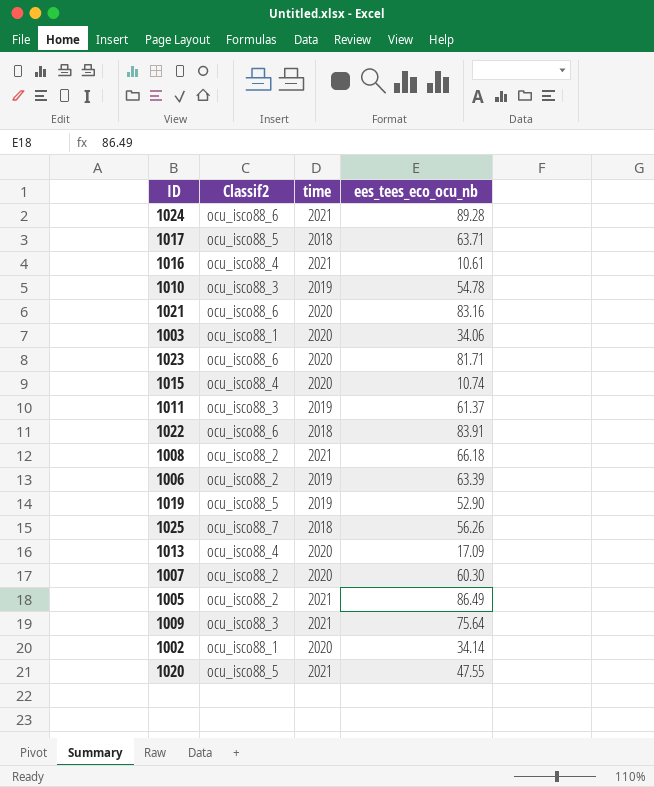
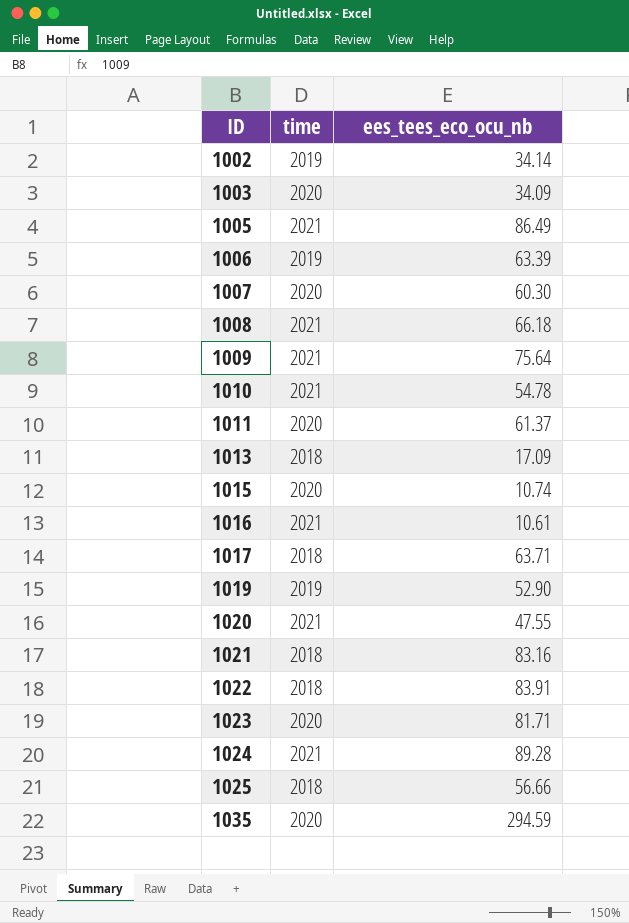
row order: none -> ID ascending
column Classif2 | position: 2 -> none
1002 | time: 2020 -> 2019
1003 | ees_tees_eco_ocu_nb: 34.06 -> 34.09
1010 | time: 2019 -> 2021
1011 | time: 2019 -> 2020
1013 | time: 2020 -> 2018
1021 | time: 2020 -> 2018
1025 | ees_tees_eco_ocu_nb: 56.26 -> 56.66
row 1035: none -> 2020 | 294.59

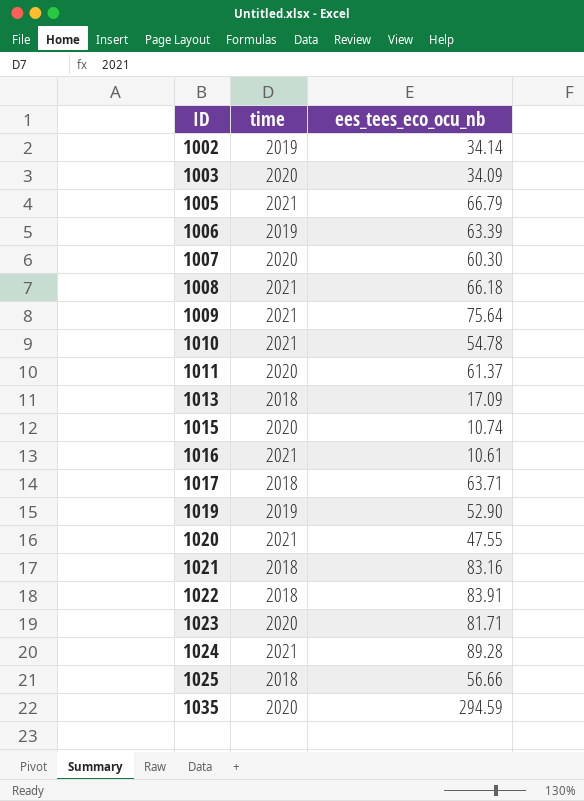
1005 | ees_tees_eco_ocu_nb: 86.49 -> 66.79

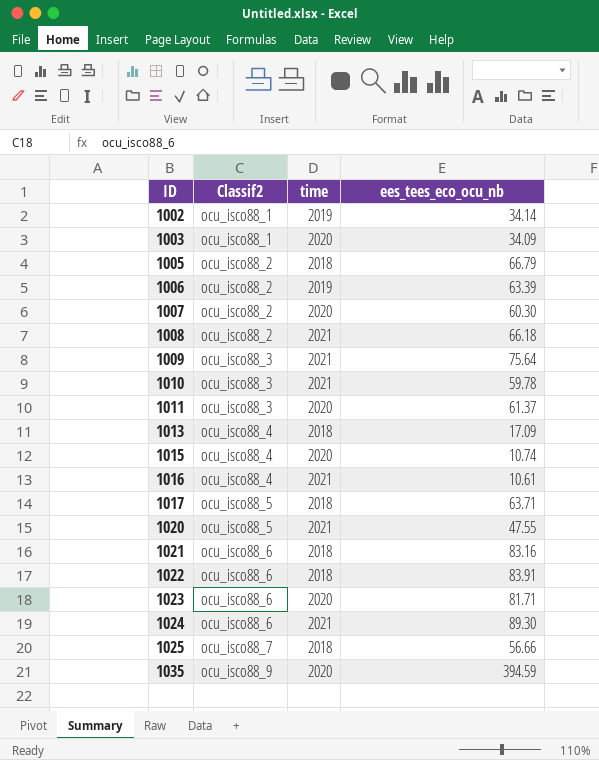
column Classif2 | position: none -> 2
row 1019: 2019 | 52.90 -> none
1005 | time: 2021 -> 2018
1010 | ees_tees_eco_ocu_nb: 54.78 -> 59.78
1024 | ees_tees_eco_ocu_nb: 89.28 -> 89.30
1035 | ees_tees_eco_ocu_nb: 294.59 -> 394.59

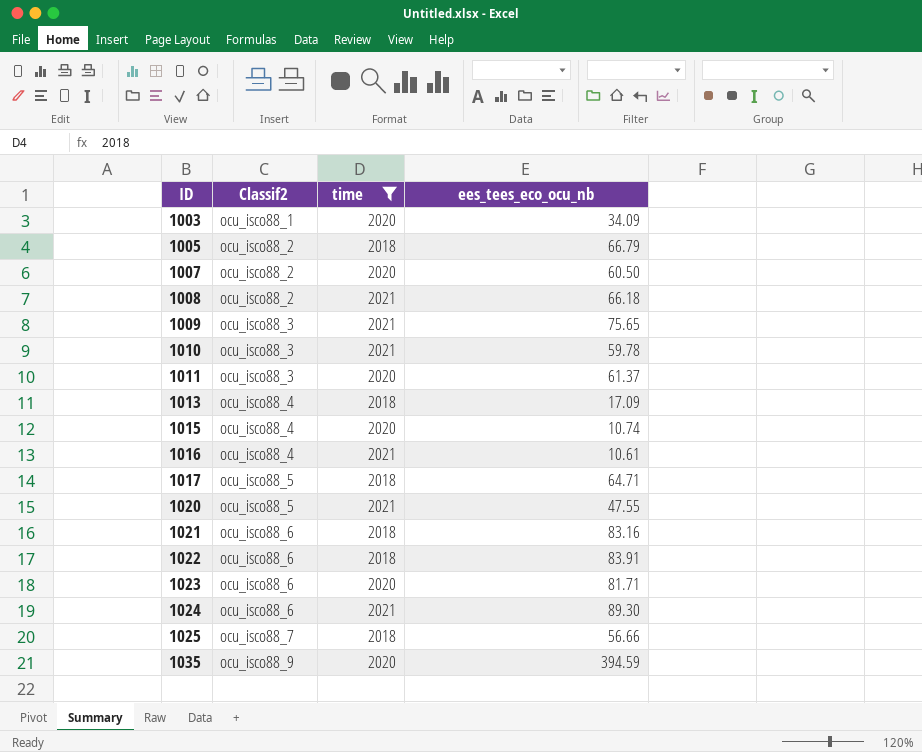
filter: none -> time != 2019
1007 | ees_tees_eco_ocu_nb: 60.30 -> 60.50
1009 | ees_tees_eco_ocu_nb: 75.64 -> 75.65
1017 | ees_tees_eco_ocu_nb: 63.71 -> 64.71

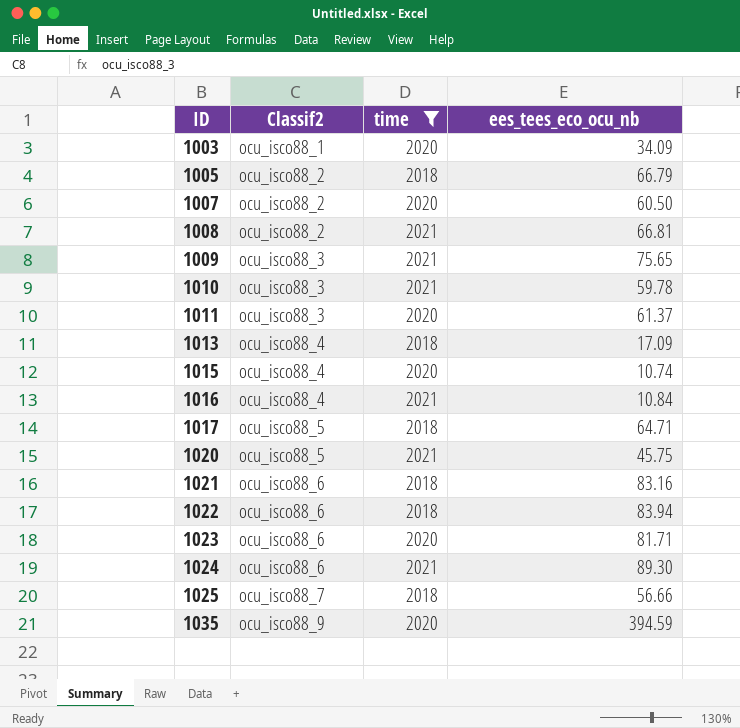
1008 | ees_tees_eco_ocu_nb: 66.18 -> 66.81
1016 | ees_tees_eco_ocu_nb: 10.61 -> 10.84
1020 | ees_tees_eco_ocu_nb: 47.55 -> 45.75
1022 | ees_tees_eco_ocu_nb: 83.91 -> 83.94

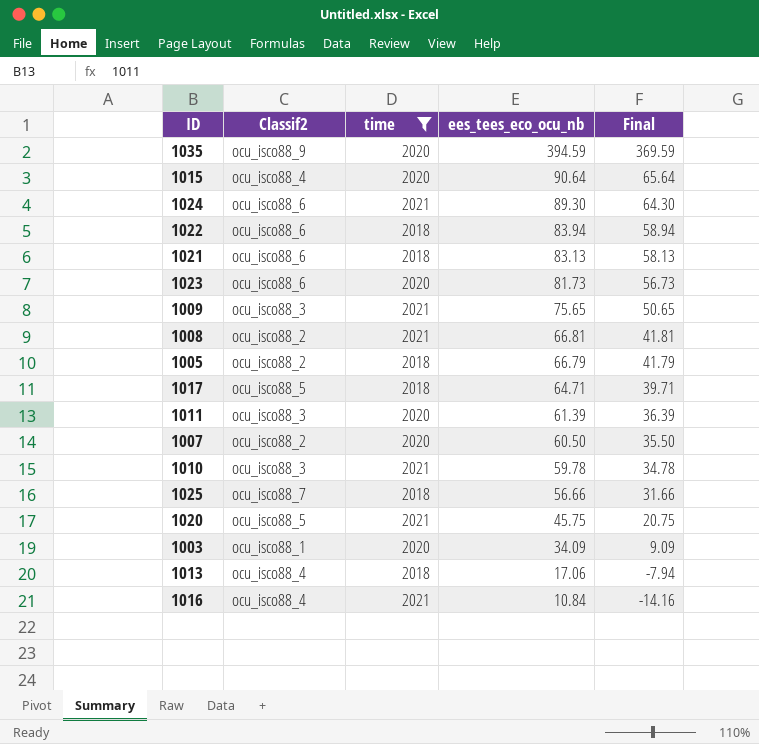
row order: ID ascending -> ees_tees_eco_ocu_nb descending
column Final | formula: none -> [ees_tees_eco_ocu_nb] - 25
1015 | ees_tees_eco_ocu_nb: 10.74 -> 90.64
1021 | ees_tees_eco_ocu_nb: 83.16 -> 83.13
1023 | ees_tees_eco_ocu_nb: 81.71 -> 81.73
1011 | ees_tees_eco_ocu_nb: 61.37 -> 61.39
1013 | ees_tees_eco_ocu_nb: 17.09 -> 17.06

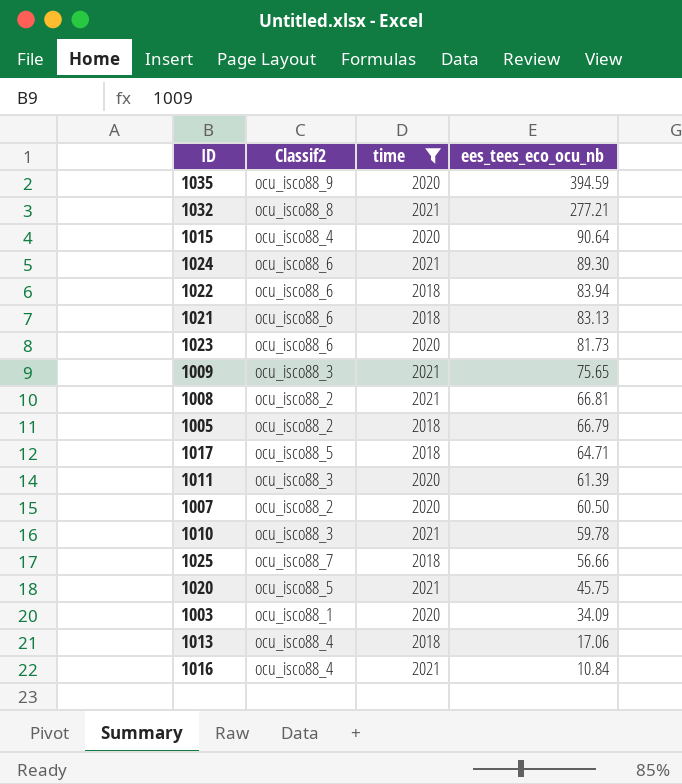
column Final | formula: [ees_tees_eco_ocu_nb] - 25 -> none
row 1032: none -> ocu_isco88_8 | 2021 | 277.21

